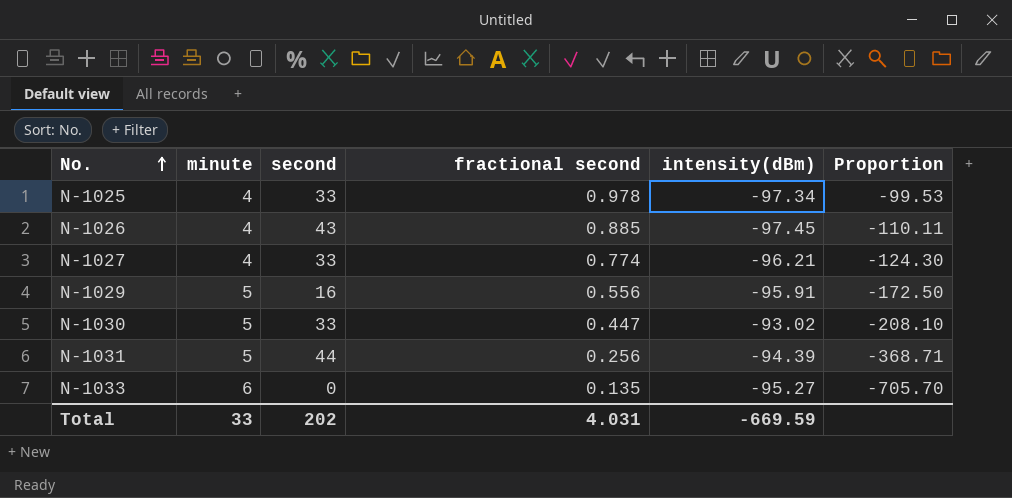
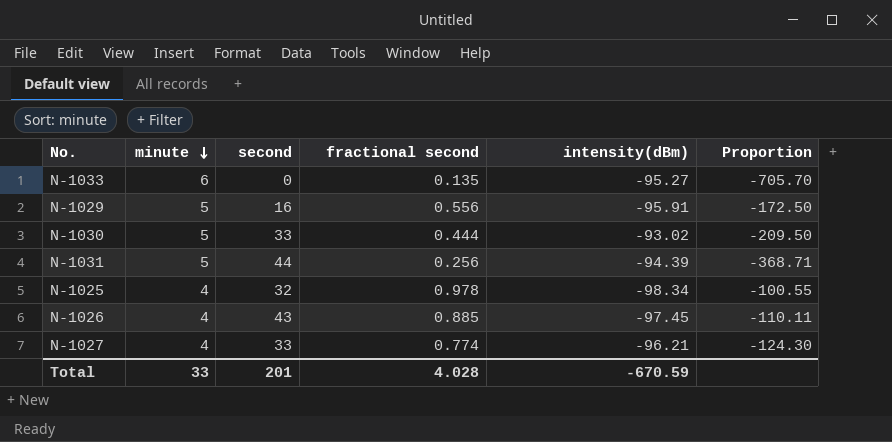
row order: No. ascending -> minute descending
N-1030 | fractional second: 0.447 -> 0.444
N-1030 | Proportion: -208.10 -> -209.50
N-1025 | second: 33 -> 32
N-1025 | intensity(dBm): -97.34 -> -98.34
N-1025 | Proportion: -99.53 -> -100.55
Total | second: 202 -> 201
Total | fractional second: 4.031 -> 4.028
Total | intensity(dBm): -669.59 -> -670.59

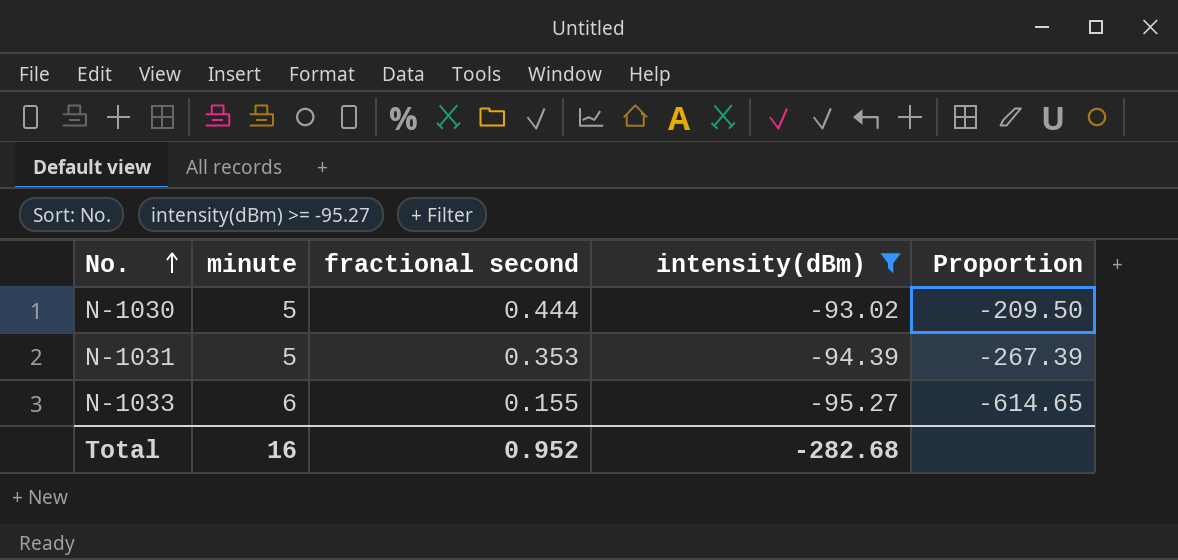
filter: none -> intensity(dBm) >= -95.27
row order: minute descending -> No. ascending
column second | position: 3 -> none
N-1031 | fractional second: 0.256 -> 0.353
N-1031 | Proportion: -368.71 -> -267.39
N-1033 | fractional second: 0.135 -> 0.155
N-1033 | Proportion: -705.70 -> -614.65
Total | minute: 33 -> 16
Total | fractional second: 4.028 -> 0.952
Total | intensity(dBm): -670.59 -> -282.68

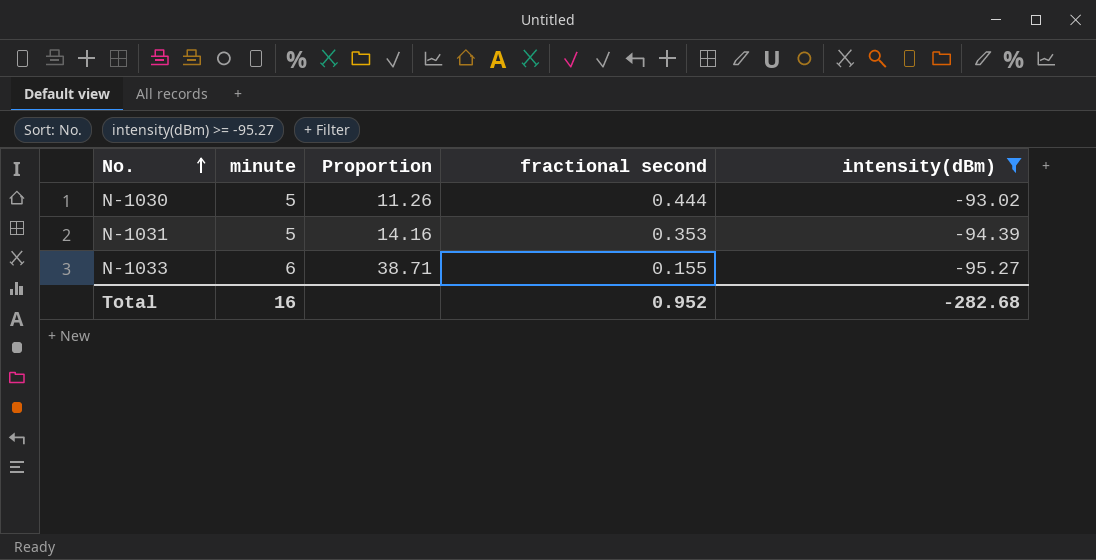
column Proportion | formula: [intensity(dBm)] / [fractional second] -> [minute] / [fractional second]
column Proportion | position: 5 -> 3

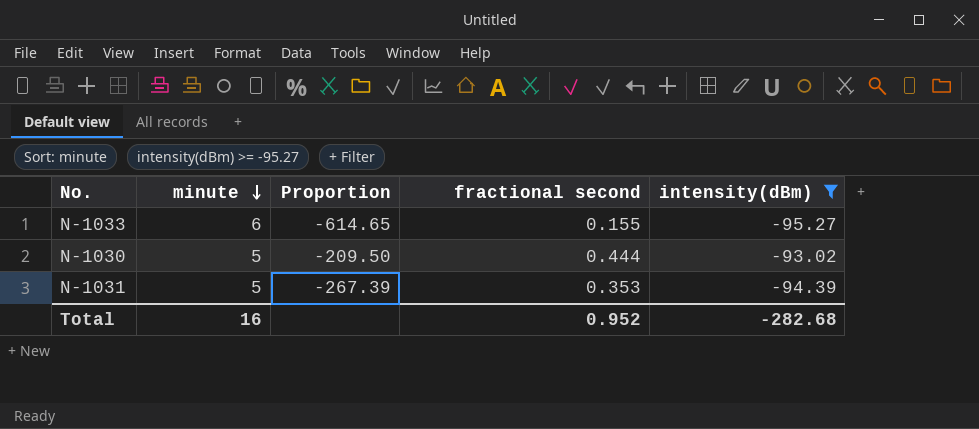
row order: No. ascending -> minute descending
column Proportion | formula: [minute] / [fractional second] -> [intensity(dBm)] / [fractional second]

